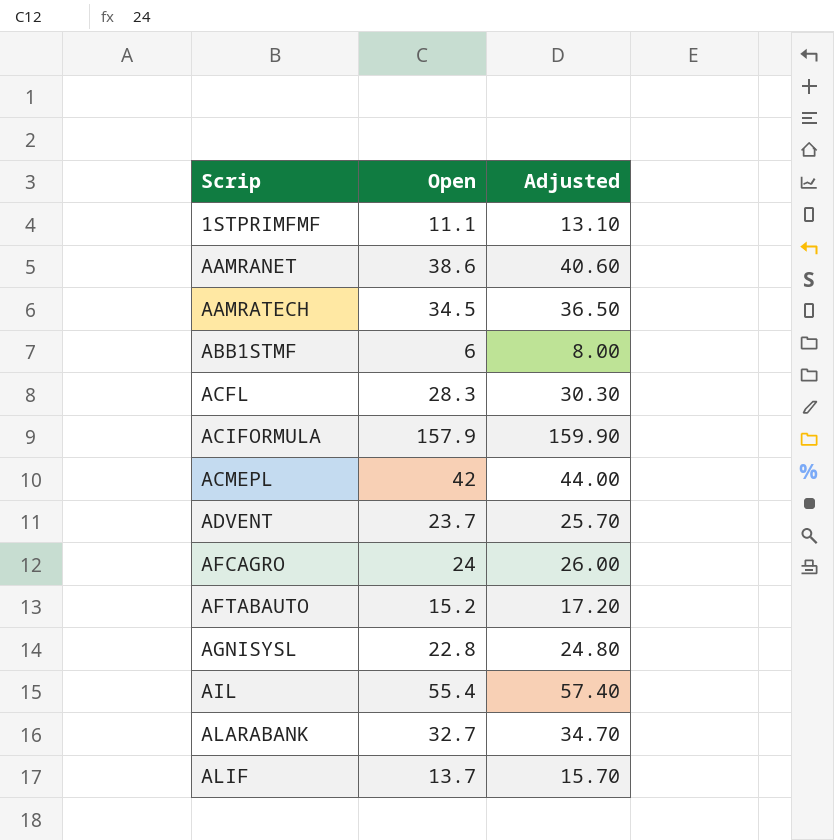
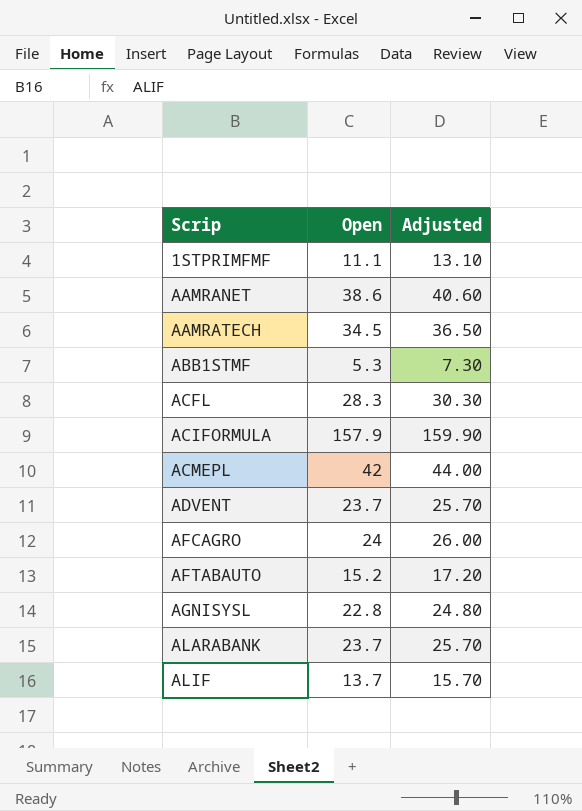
row AIL: 55.4 | 57.40 -> none
ABB1STMF | Open: 6 -> 5.3
ABB1STMF | Adjusted: 8.00 -> 7.30
ALARABANK | Open: 32.7 -> 23.7
ALARABANK | Adjusted: 34.70 -> 25.70

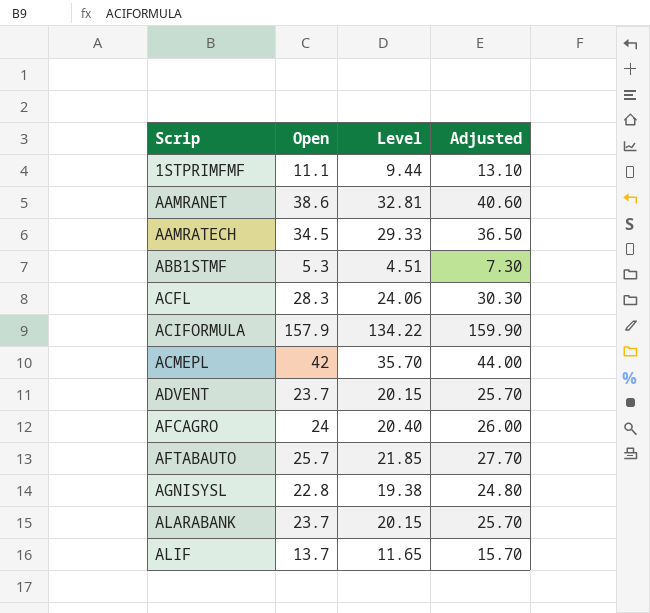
column Level | formula: none -> [Open] * 0.85
AFTABAUTO | Open: 15.2 -> 25.7
AFTABAUTO | Adjusted: 17.20 -> 27.70

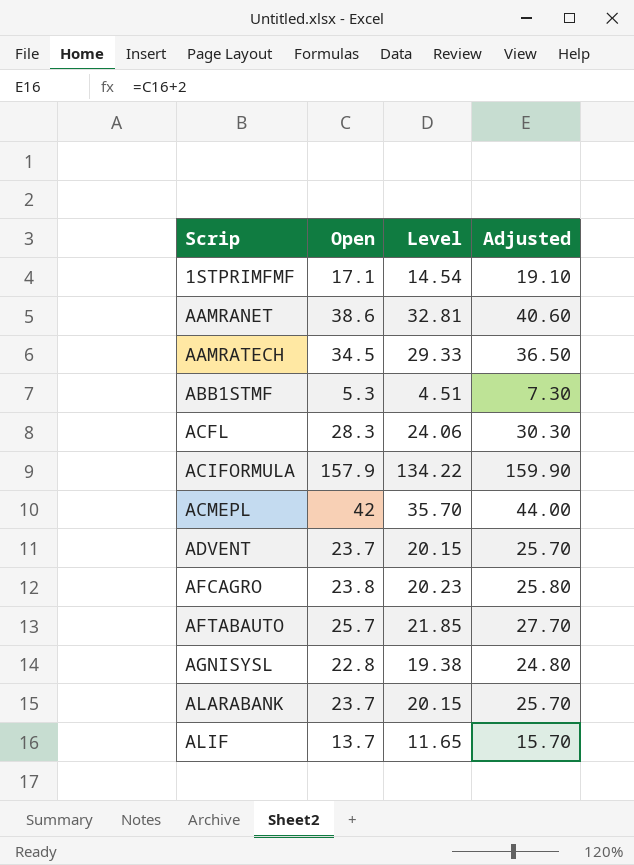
1STPRIMFMF | Open: 11.1 -> 17.1
1STPRIMFMF | Level: 9.44 -> 14.54
1STPRIMFMF | Adjusted: 13.10 -> 19.10
AFCAGRO | Open: 24 -> 23.8
AFCAGRO | Level: 20.40 -> 20.23
AFCAGRO | Adjusted: 26.00 -> 25.80

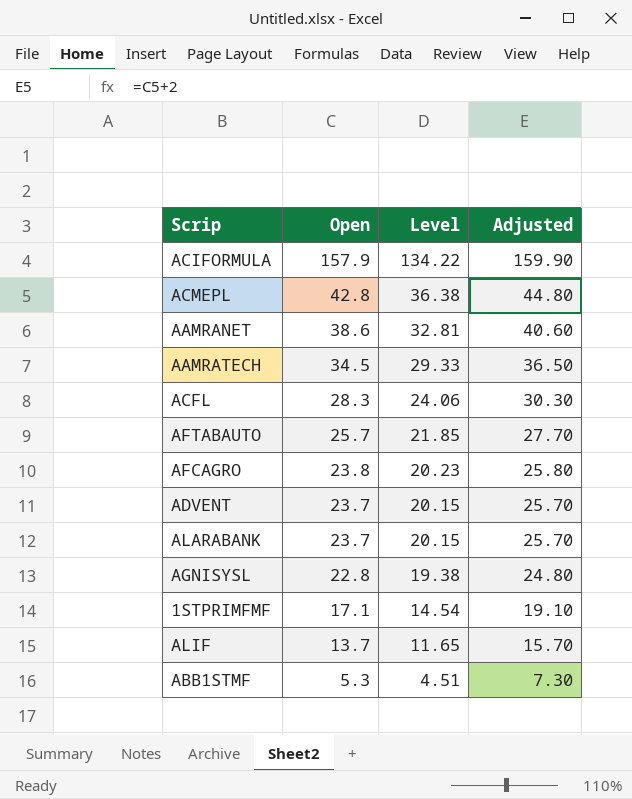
row order: Scrip ascending -> Open descending
ACMEPL | Open: 42 -> 42.8
ACMEPL | Level: 35.70 -> 36.38
ACMEPL | Adjusted: 44.00 -> 44.80

